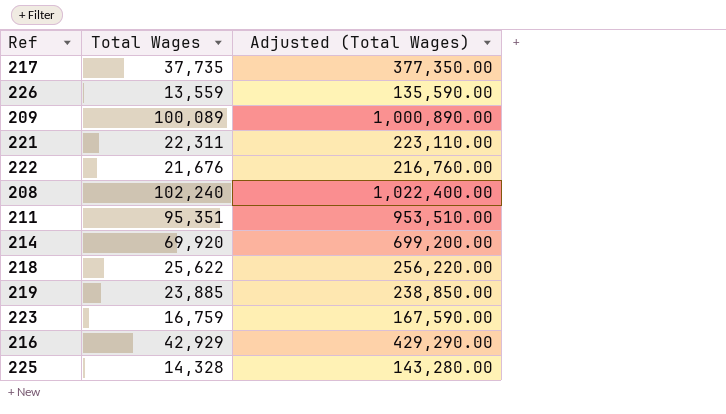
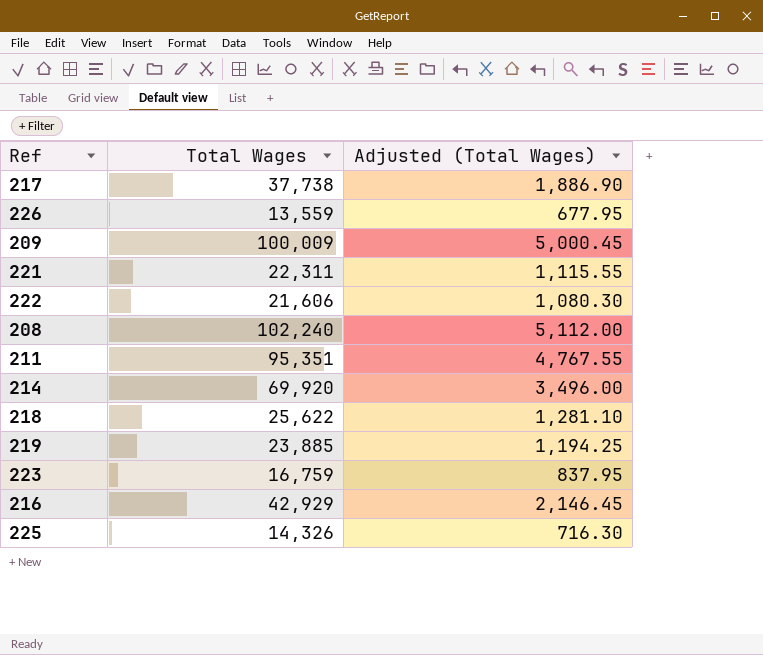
column Adjusted (Total Wages) | formula: [Total Wages] * 10 -> [Total Wages] * 0.05
217 | Total Wages: 37,735 -> 37,738
209 | Total Wages: 100,089 -> 100,009
222 | Total Wages: 21,676 -> 21,606
225 | Total Wages: 14,328 -> 14,326

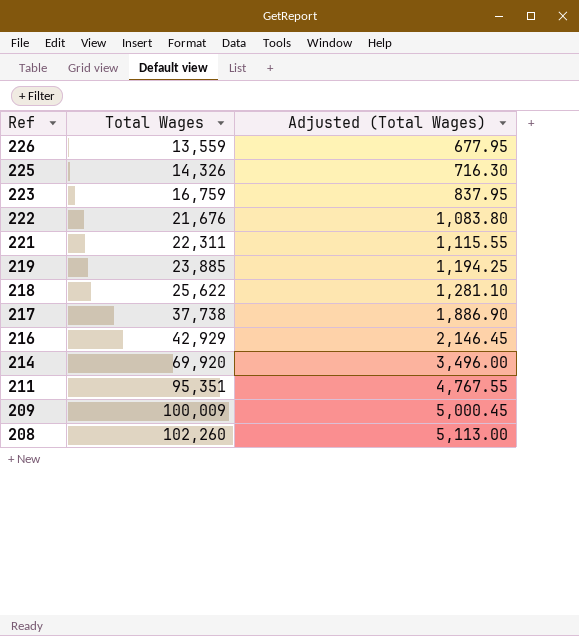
row order: none -> Ref descending
222 | Total Wages: 21,606 -> 21,676
222 | Adjusted (Total Wages): 1,080.30 -> 1,083.80
208 | Total Wages: 102,240 -> 102,260
208 | Adjusted (Total Wages): 5,112.00 -> 5,113.00

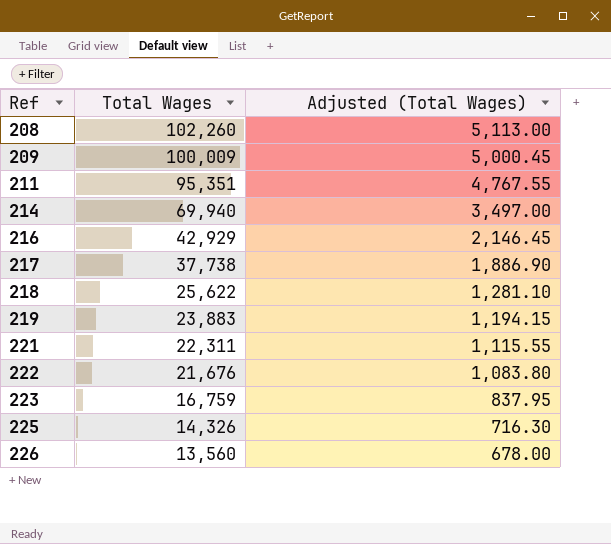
row order: Ref descending -> Ref ascending
214 | Total Wages: 69,920 -> 69,940
214 | Adjusted (Total Wages): 3,496.00 -> 3,497.00
219 | Total Wages: 23,885 -> 23,883
219 | Adjusted (Total Wages): 1,194.25 -> 1,194.15
226 | Total Wages: 13,559 -> 13,560
226 | Adjusted (Total Wages): 677.95 -> 678.00

